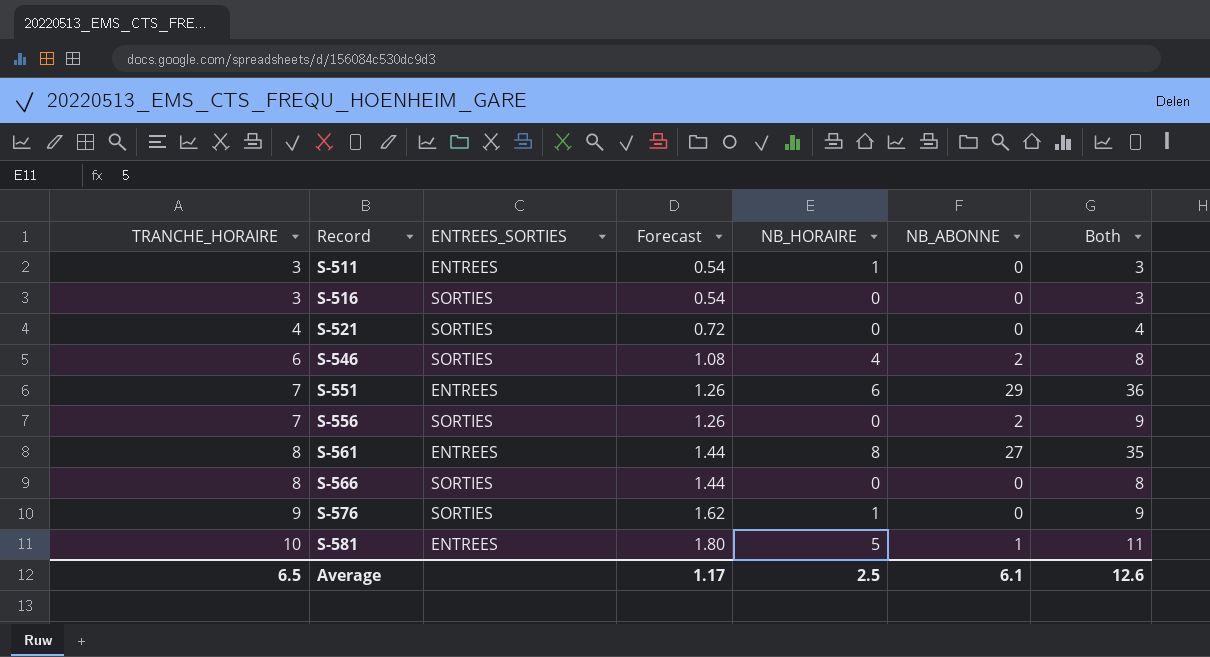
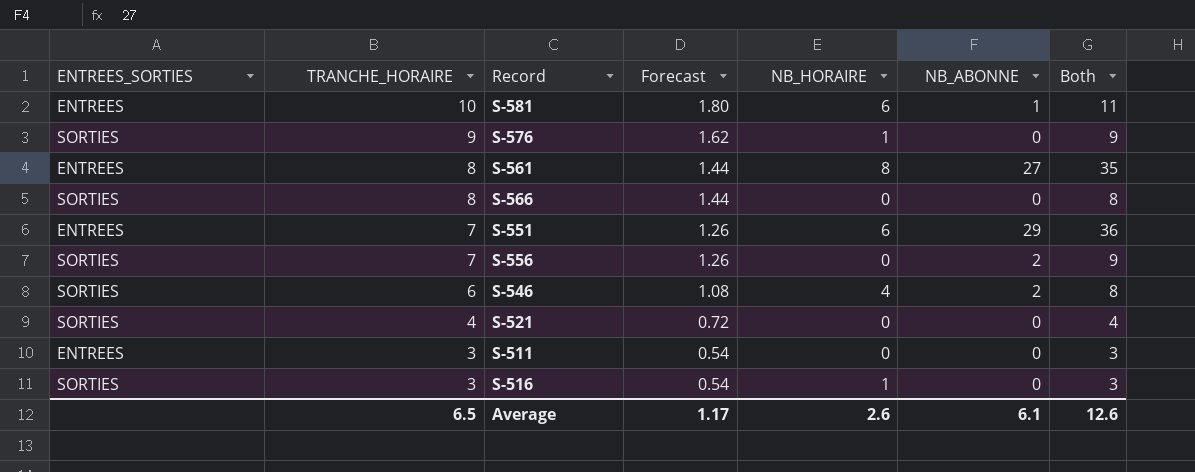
row order: TRANCHE_HORAIRE ascending -> TRANCHE_HORAIRE descending
column ENTREES_SORTIES | position: 3 -> 1
S-581 | NB_HORAIRE: 5 -> 6
S-511 | NB_HORAIRE: 1 -> 0
S-516 | NB_HORAIRE: 0 -> 1
Average | NB_HORAIRE: 2.5 -> 2.6

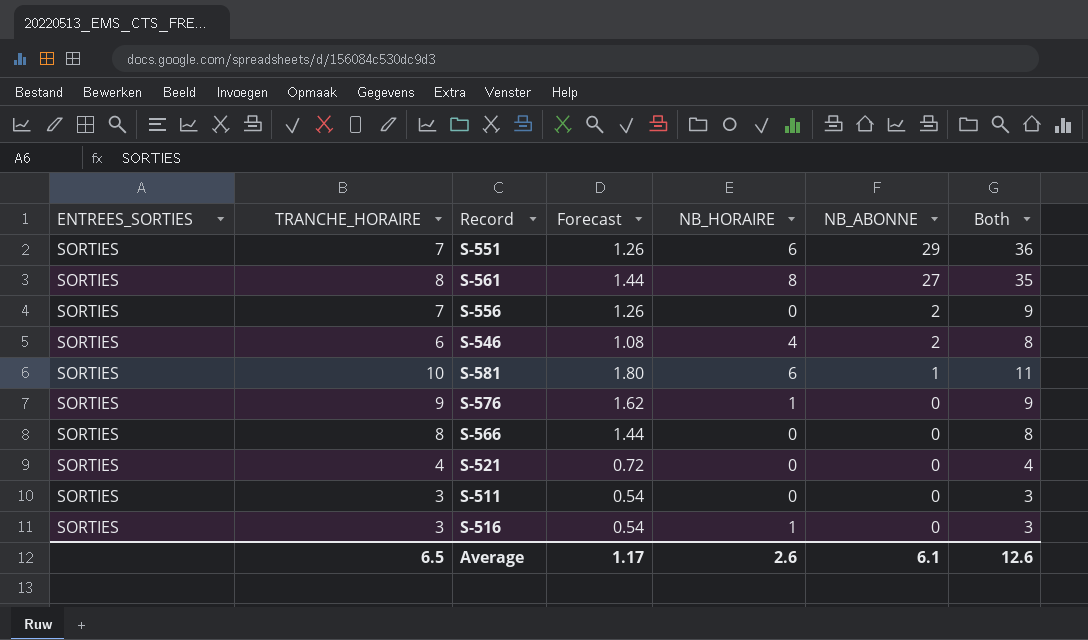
row order: TRANCHE_HORAIRE descending -> NB_ABONNE descending
S-551 | ENTREES_SORTIES: ENTREES -> SORTIES
S-561 | ENTREES_SORTIES: ENTREES -> SORTIES
S-581 | ENTREES_SORTIES: ENTREES -> SORTIES
S-511 | ENTREES_SORTIES: ENTREES -> SORTIES

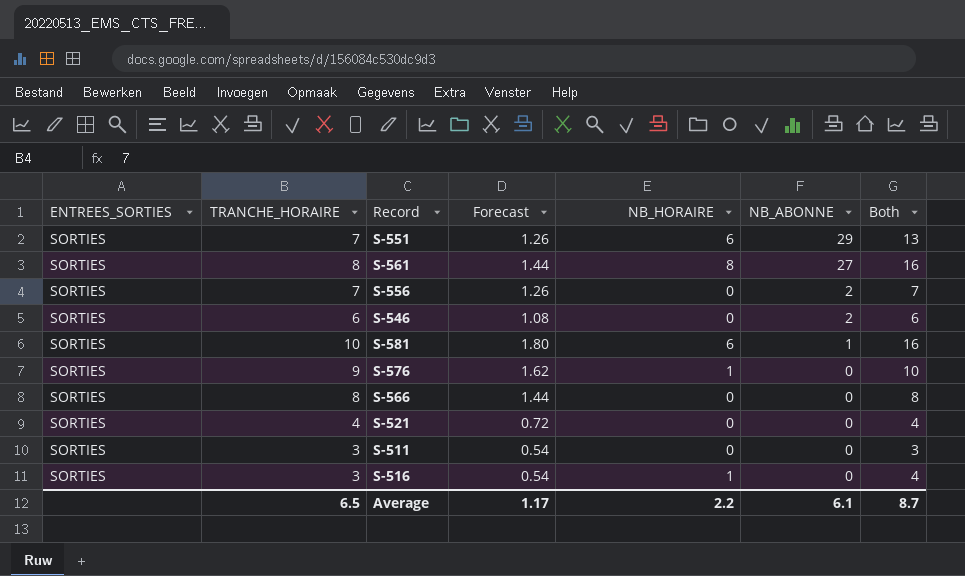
column Both | formula: [TRANCHE_HORAIRE] + [NB_ABONNE] -> [TRANCHE_HORAIRE] + [NB_HORAIRE]
S-546 | NB_HORAIRE: 4 -> 0
Average | NB_HORAIRE: 2.6 -> 2.2
Average | Both: 12.6 -> 8.7

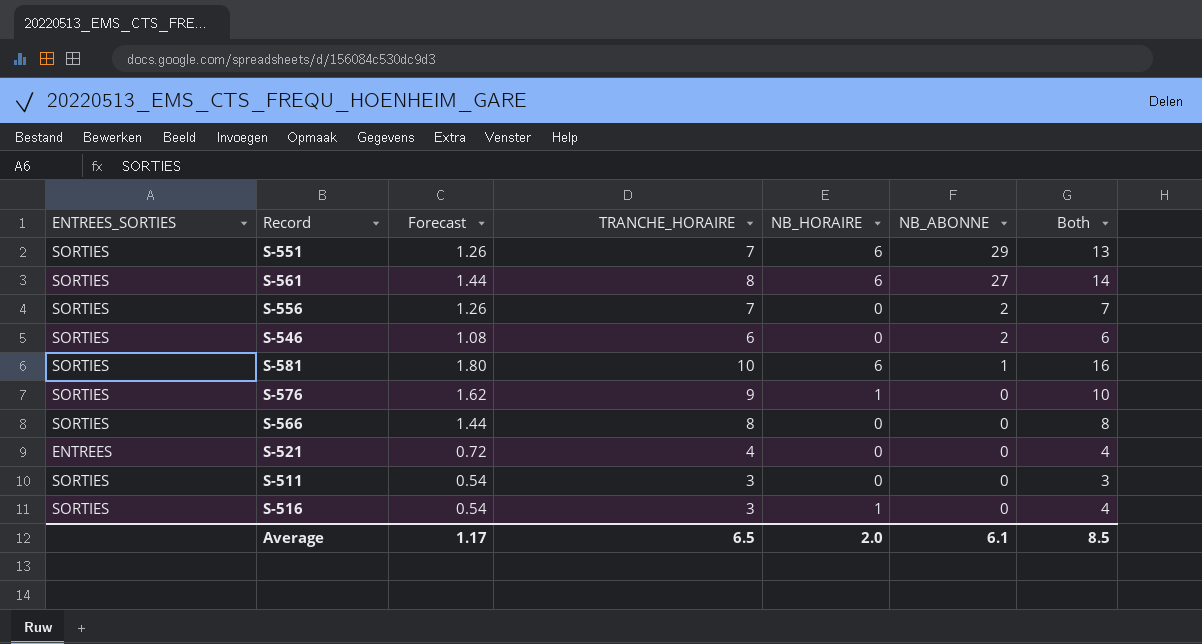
column TRANCHE_HORAIRE | position: 2 -> 4
S-561 | NB_HORAIRE: 8 -> 6
S-561 | Both: 16 -> 14
S-521 | ENTREES_SORTIES: SORTIES -> ENTREES
Average | NB_HORAIRE: 2.2 -> 2.0
Average | Both: 8.7 -> 8.5

